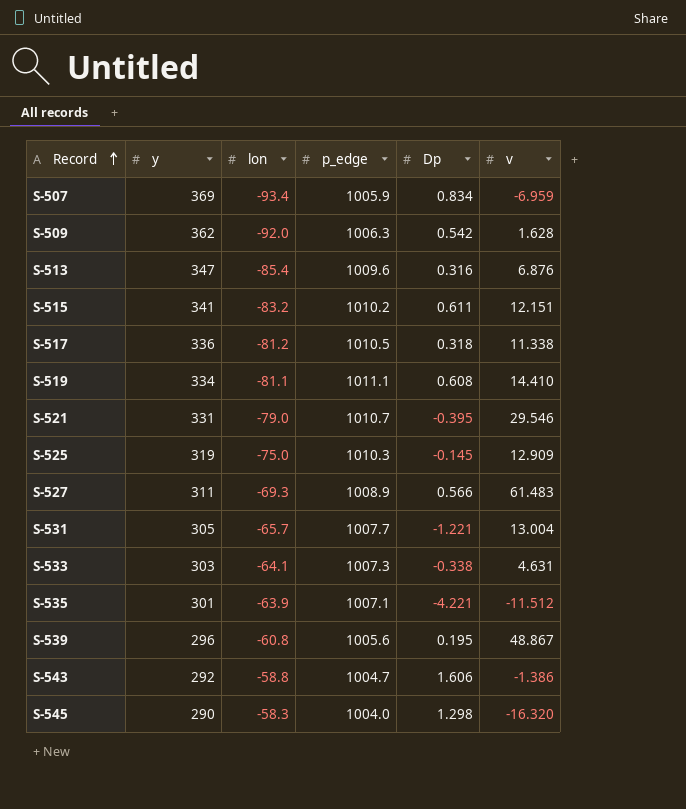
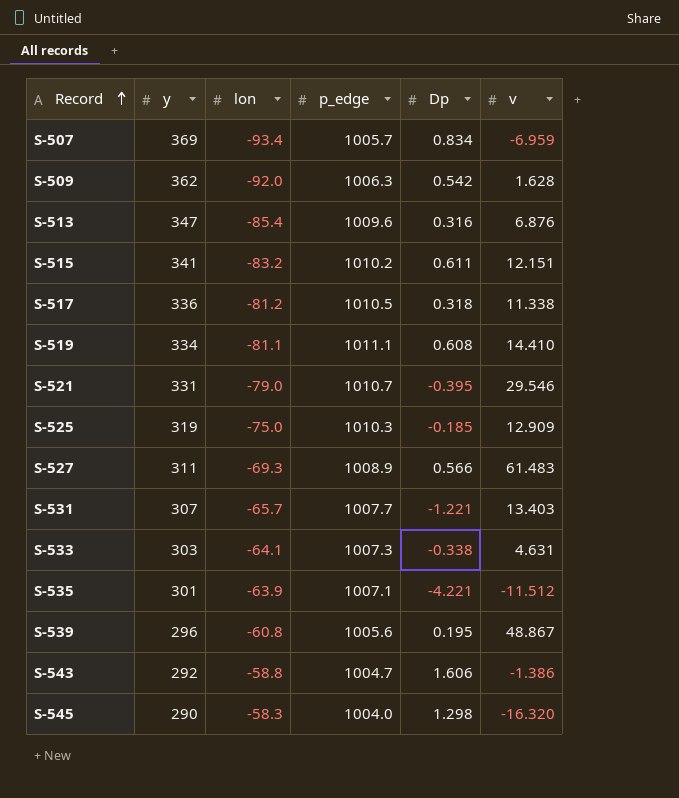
S-507 | p_edge: 1005.9 -> 1005.7
S-525 | Dp: -0.145 -> -0.185
S-531 | y: 305 -> 307
S-531 | v: 13.004 -> 13.403

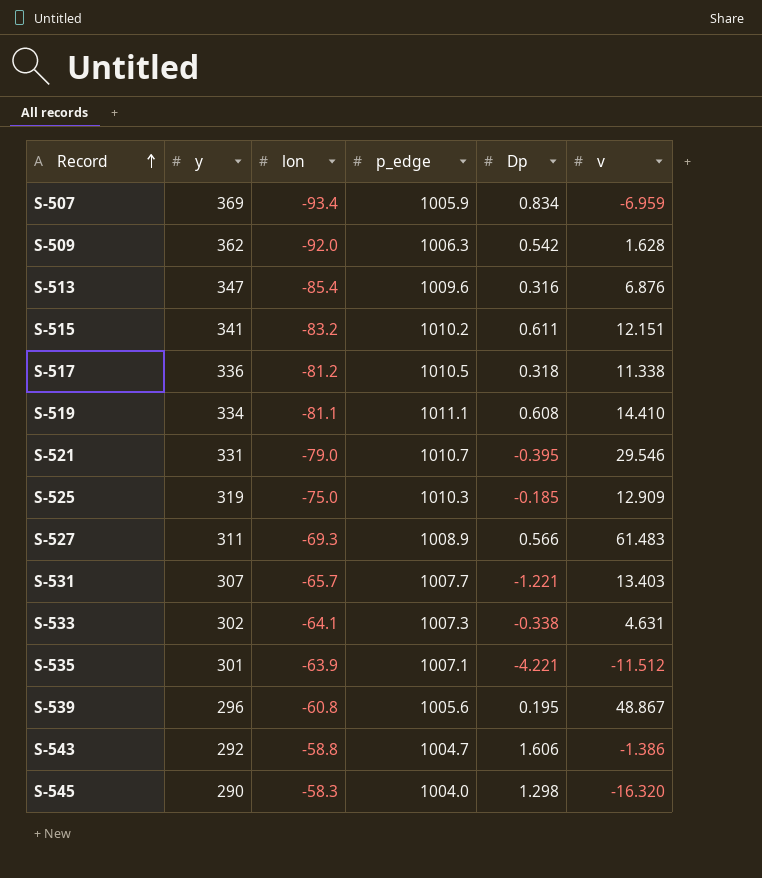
S-507 | p_edge: 1005.7 -> 1005.9
S-533 | y: 303 -> 302

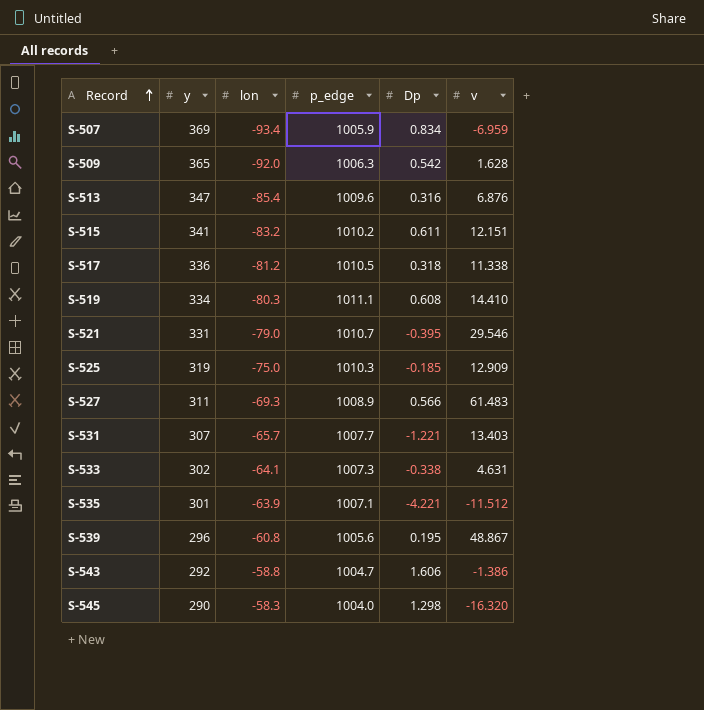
S-509 | y: 362 -> 365
S-519 | lon: -81.1 -> -80.3

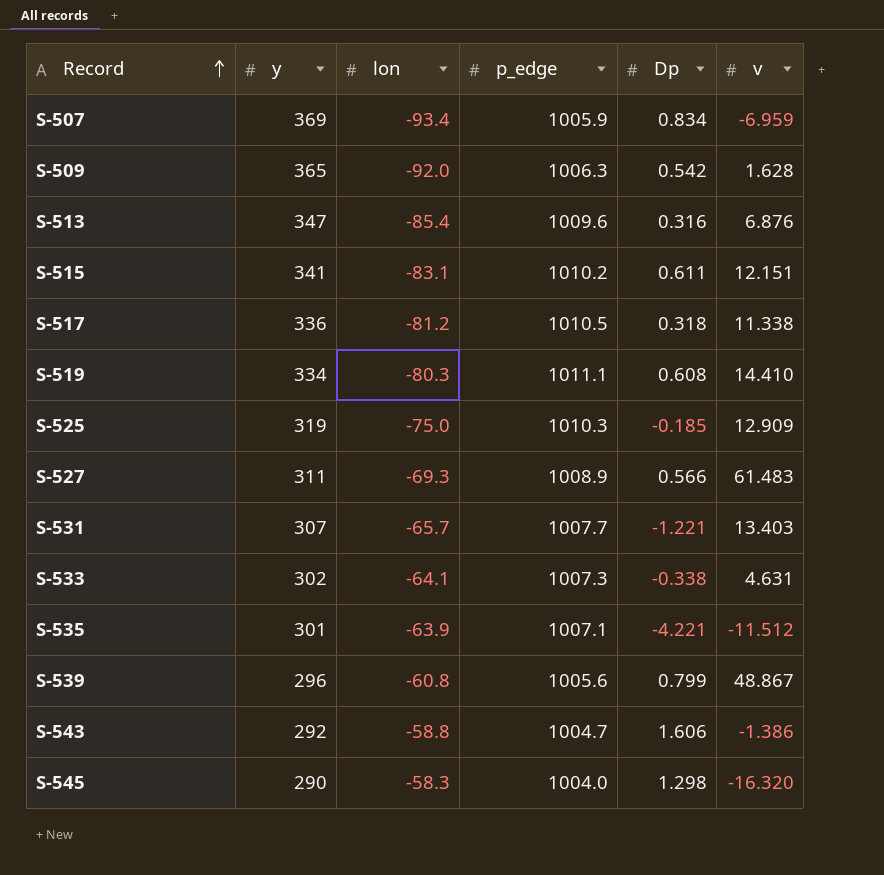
row S-521: 331 | -79.0 | 1010.7 | -0.395 | 29.546 -> none
S-515 | lon: -83.2 -> -83.1
S-539 | Dp: 0.195 -> 0.799

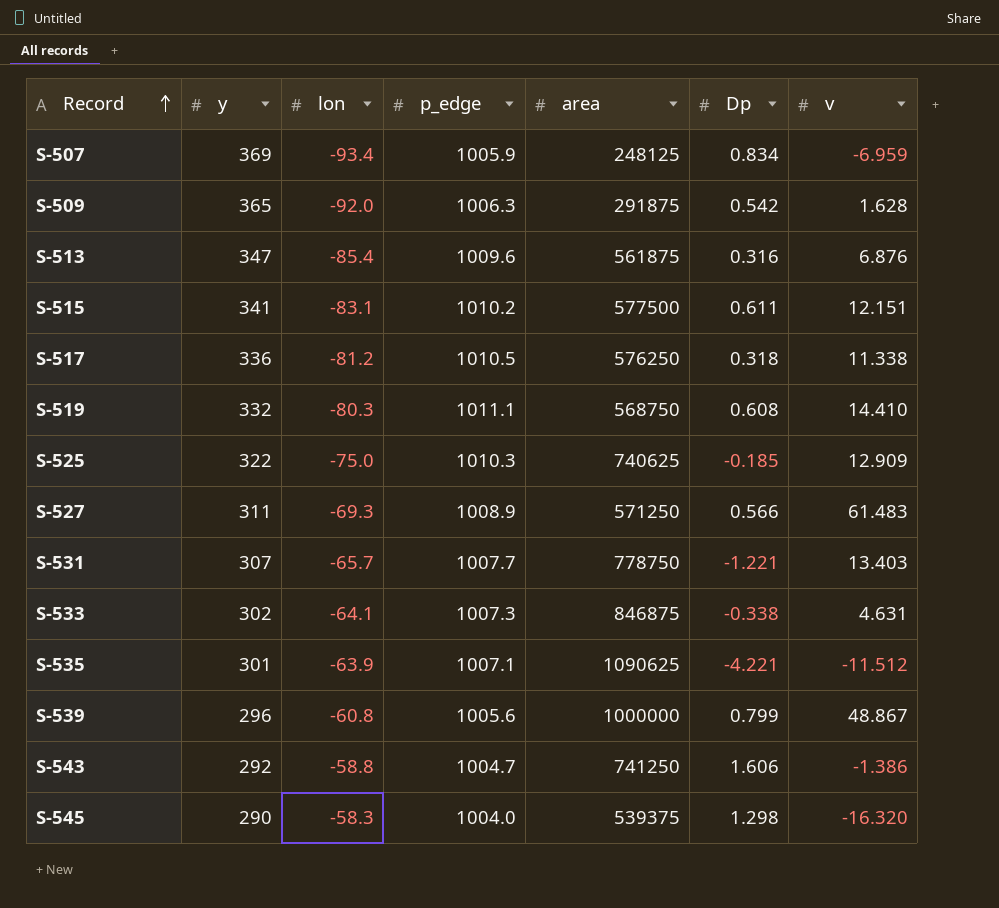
column area | position: none -> 5
S-519 | y: 334 -> 332
S-525 | y: 319 -> 322

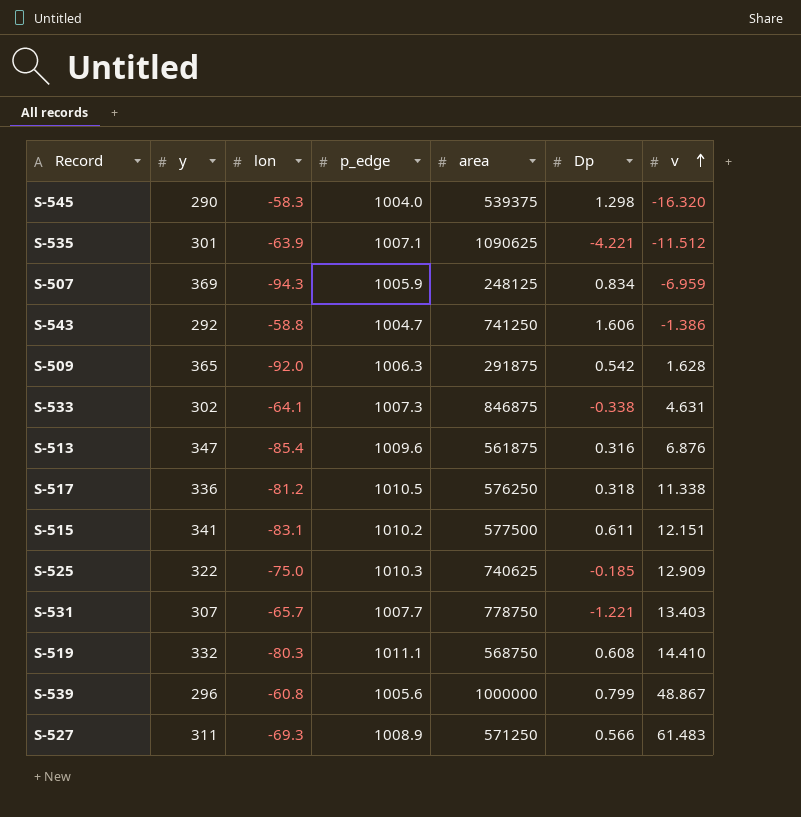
row order: Record ascending -> v ascending
S-507 | lon: -93.4 -> -94.3

